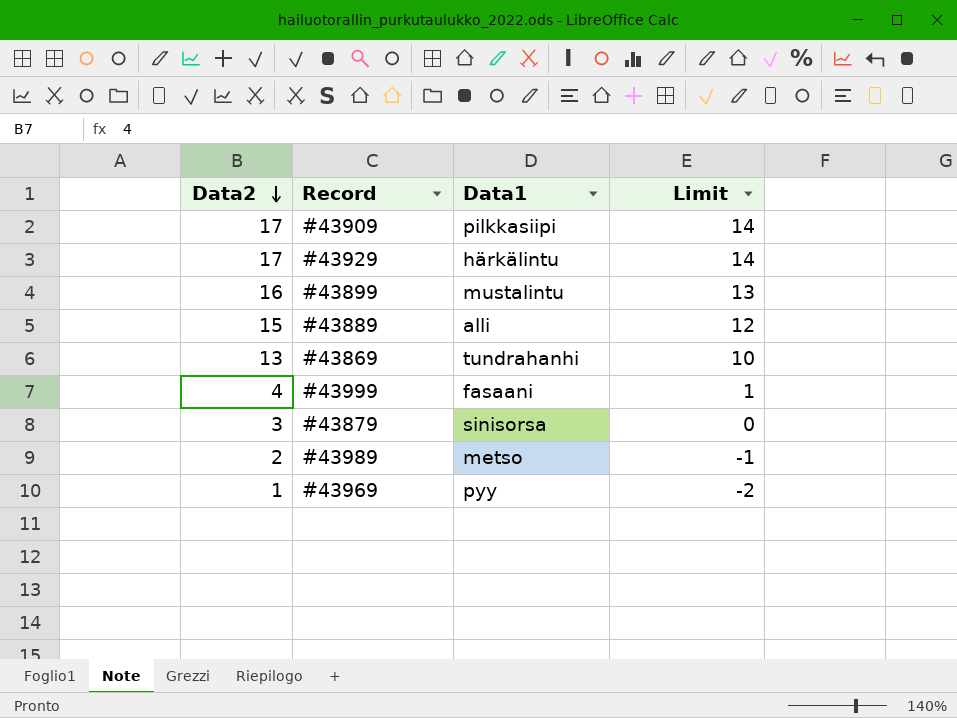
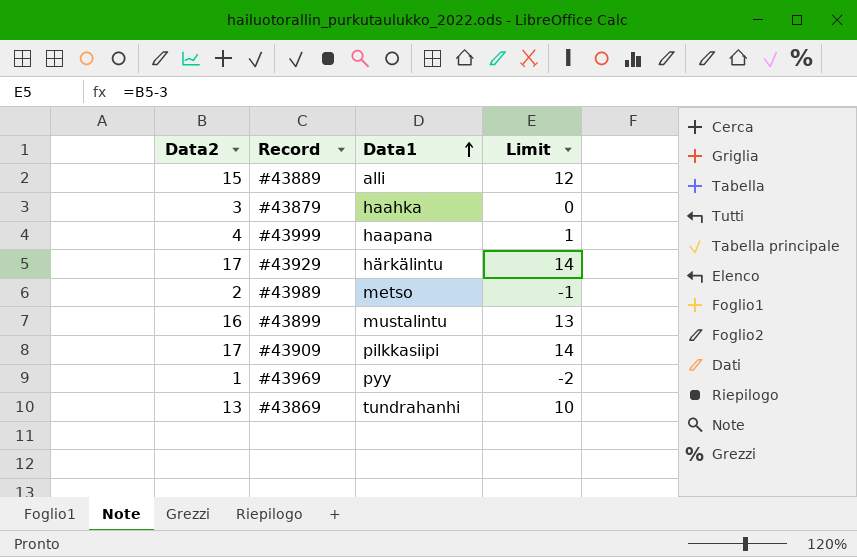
row order: Data2 descending -> Data1 ascending
#43879 | Data1: sinisorsa -> haahka
#43999 | Data1: fasaani -> haapana

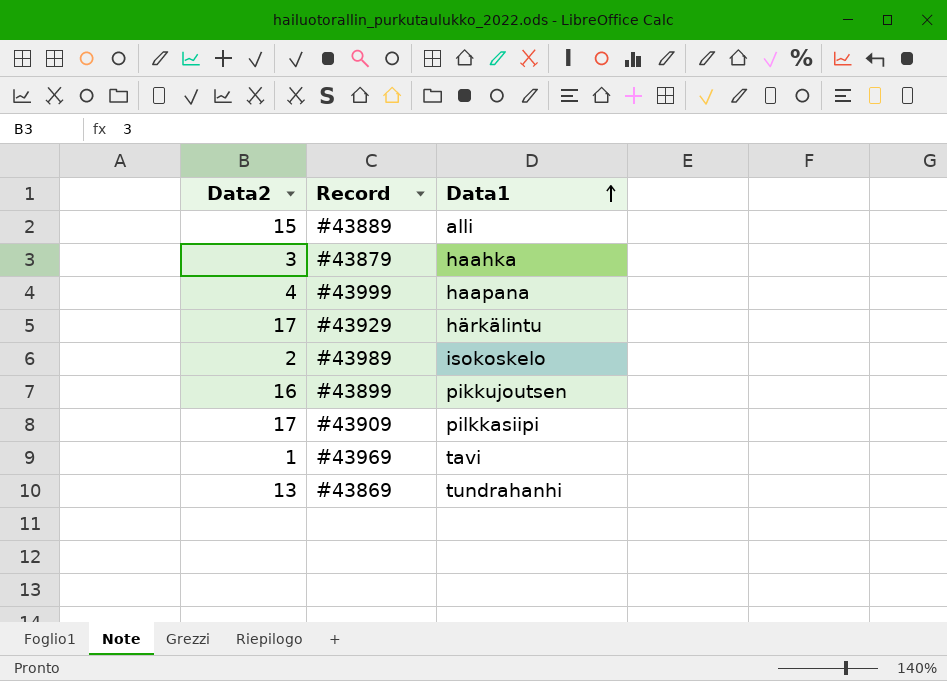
column Limit | formula: [Data2] - 3 -> none
#43989 | Data1: metso -> isokoskelo
#43899 | Data1: mustalintu -> pikkujoutsen
#43969 | Data1: pyy -> tavi

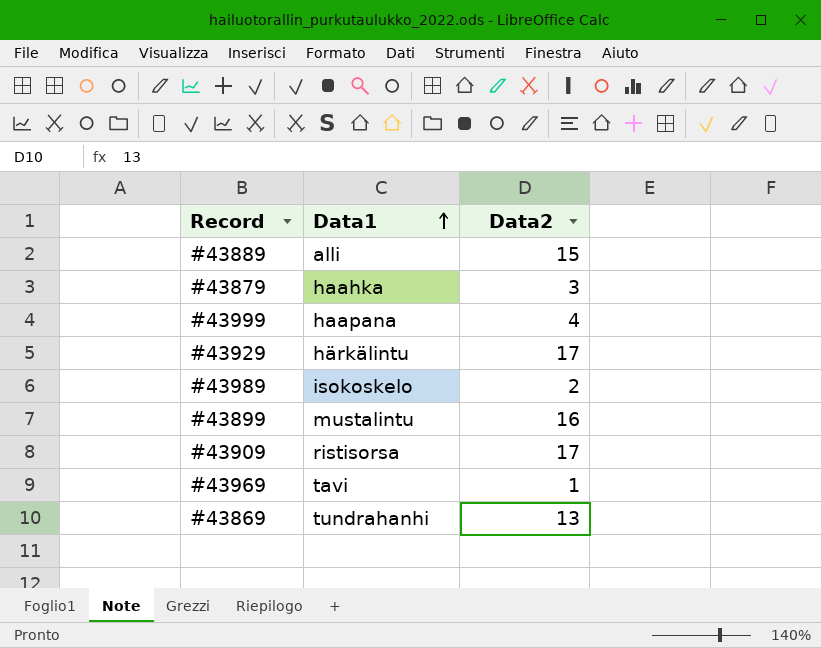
column Data2 | position: 1 -> 3
#43899 | Data1: pikkujoutsen -> mustalintu
#43909 | Data1: pilkkasiipi -> ristisorsa

